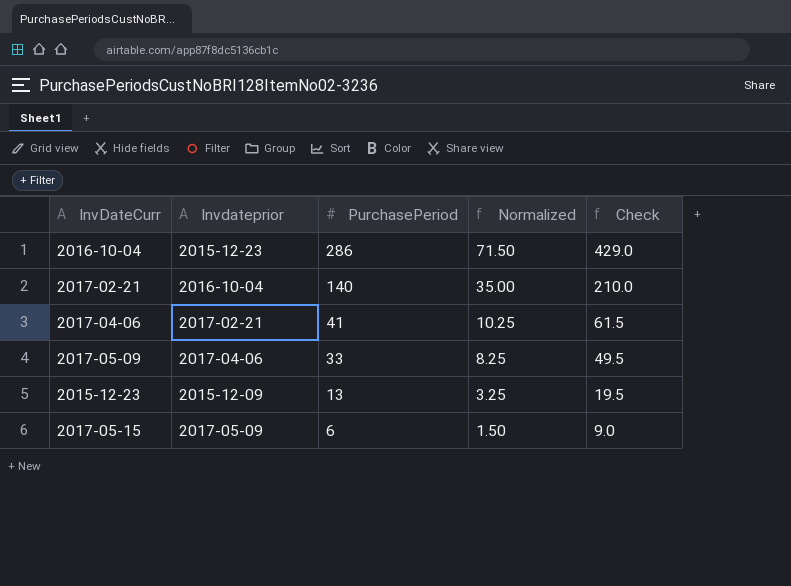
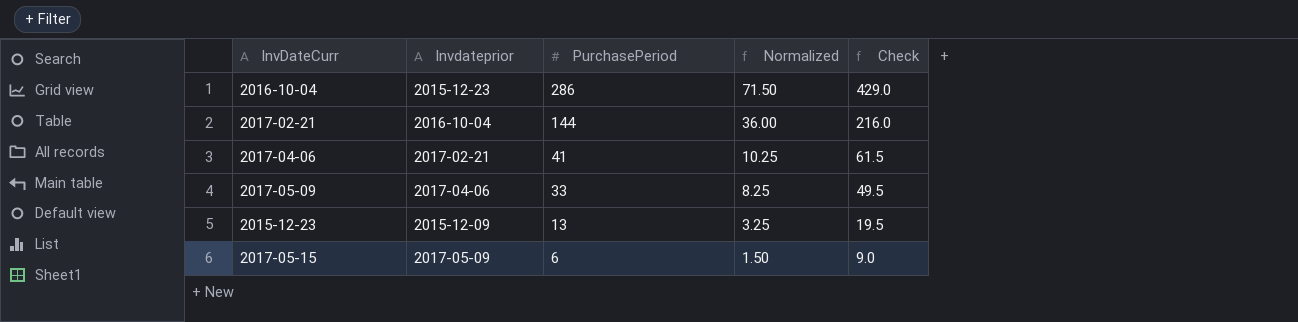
2017-02-21 | PurchasePeriod: 140 -> 144
2017-02-21 | Normalized: 35.00 -> 36.00
2017-02-21 | Check: 210.0 -> 216.0

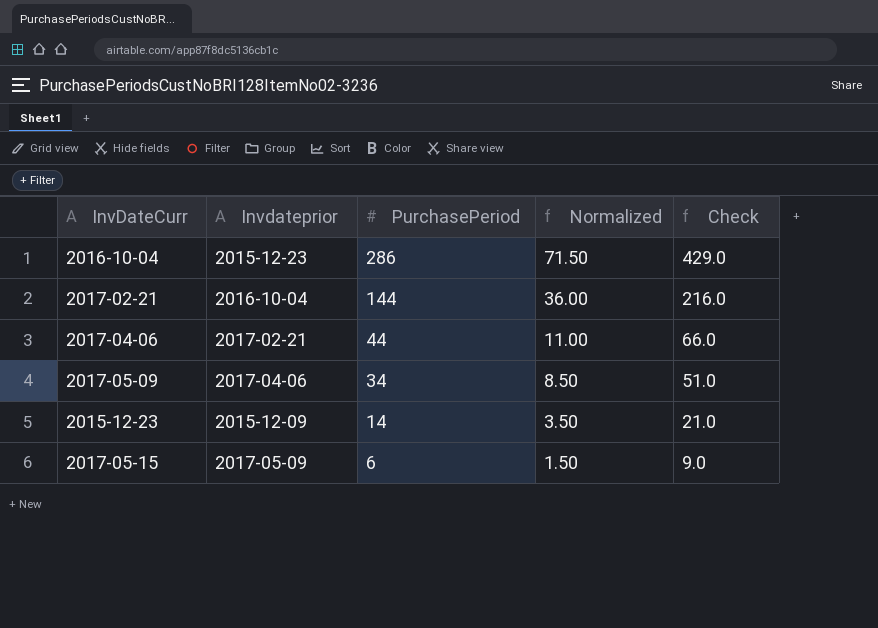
2017-04-06 | PurchasePeriod: 41 -> 44
2017-04-06 | Normalized: 10.25 -> 11.00
2017-04-06 | Check: 61.5 -> 66.0
2017-05-09 | PurchasePeriod: 33 -> 34
2017-05-09 | Normalized: 8.25 -> 8.50
2017-05-09 | Check: 49.5 -> 51.0
2015-12-23 | PurchasePeriod: 13 -> 14
2015-12-23 | Normalized: 3.25 -> 3.50
2015-12-23 | Check: 19.5 -> 21.0

